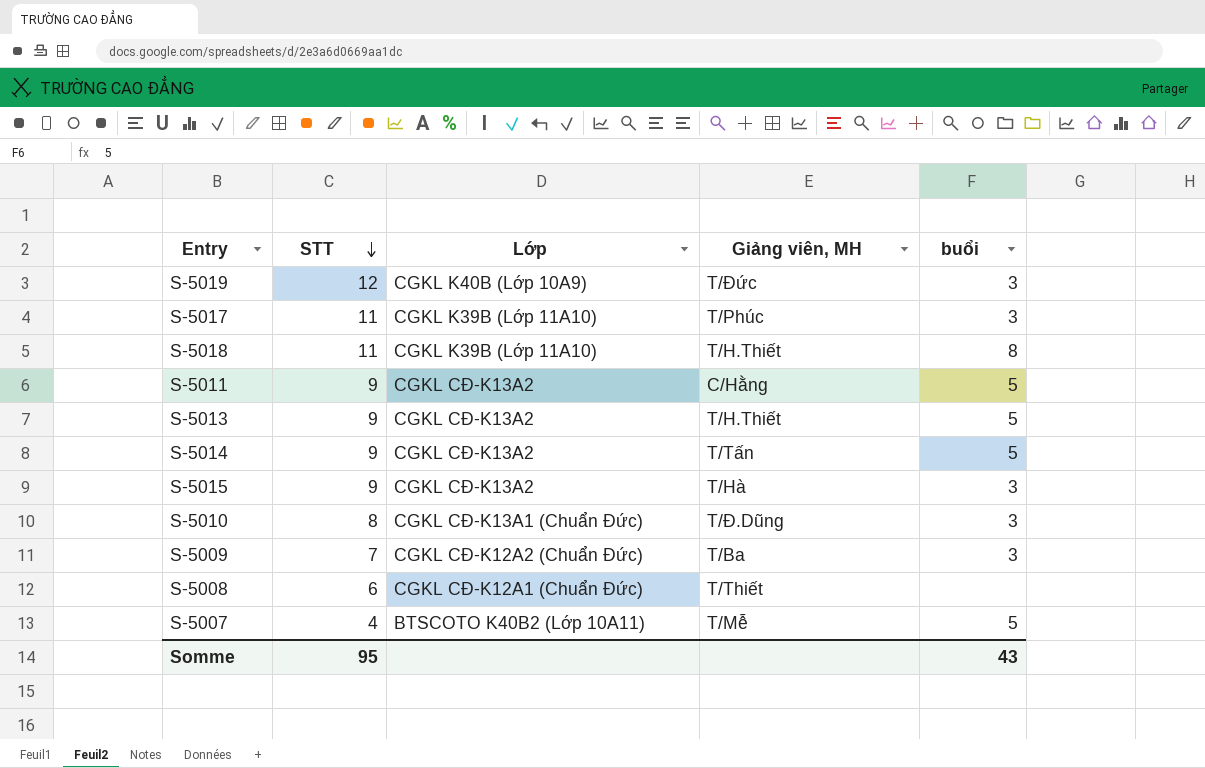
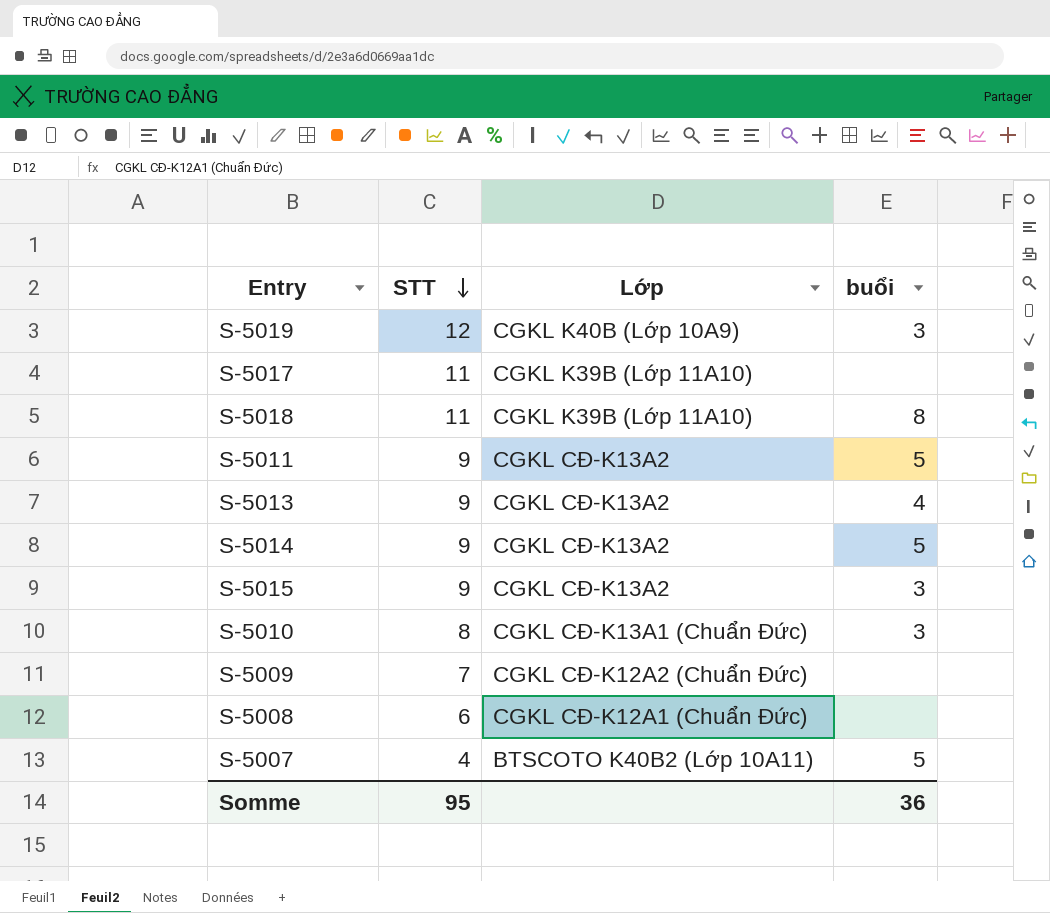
column Giảng viên, MH | position: 4 -> none
S-5017 | buổi: 3 -> none
S-5013 | buổi: 5 -> 4
S-5009 | buổi: 3 -> none
Somme | buổi: 43 -> 36

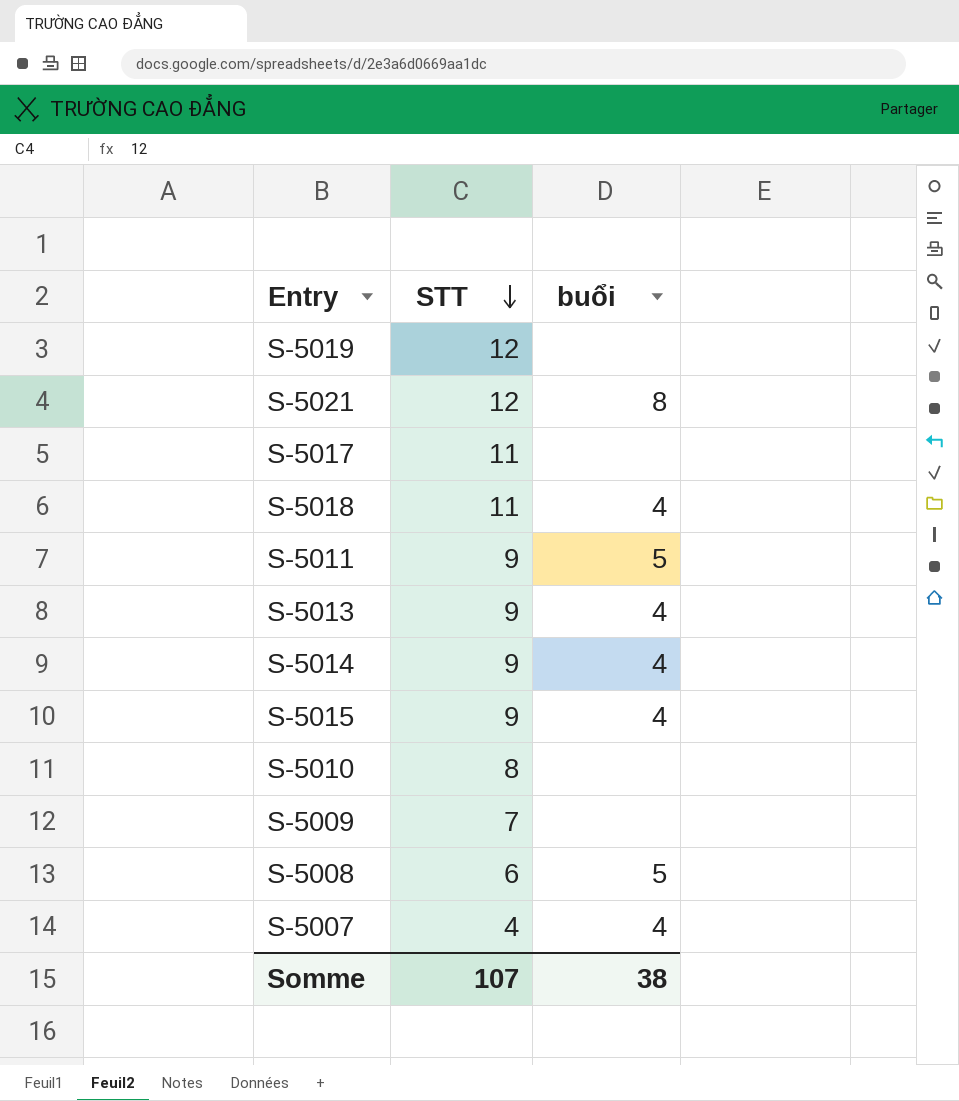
column Lớp | position: 3 -> none
S-5019 | buổi: 3 -> none
row S-5021: none -> 12 | 8
S-5018 | buổi: 8 -> 4
S-5014 | buổi: 5 -> 4
S-5015 | buổi: 3 -> 4
S-5010 | buổi: 3 -> none
S-5008 | buổi: none -> 5
S-5007 | buổi: 5 -> 4
Somme | STT: 95 -> 107
Somme | buổi: 36 -> 38

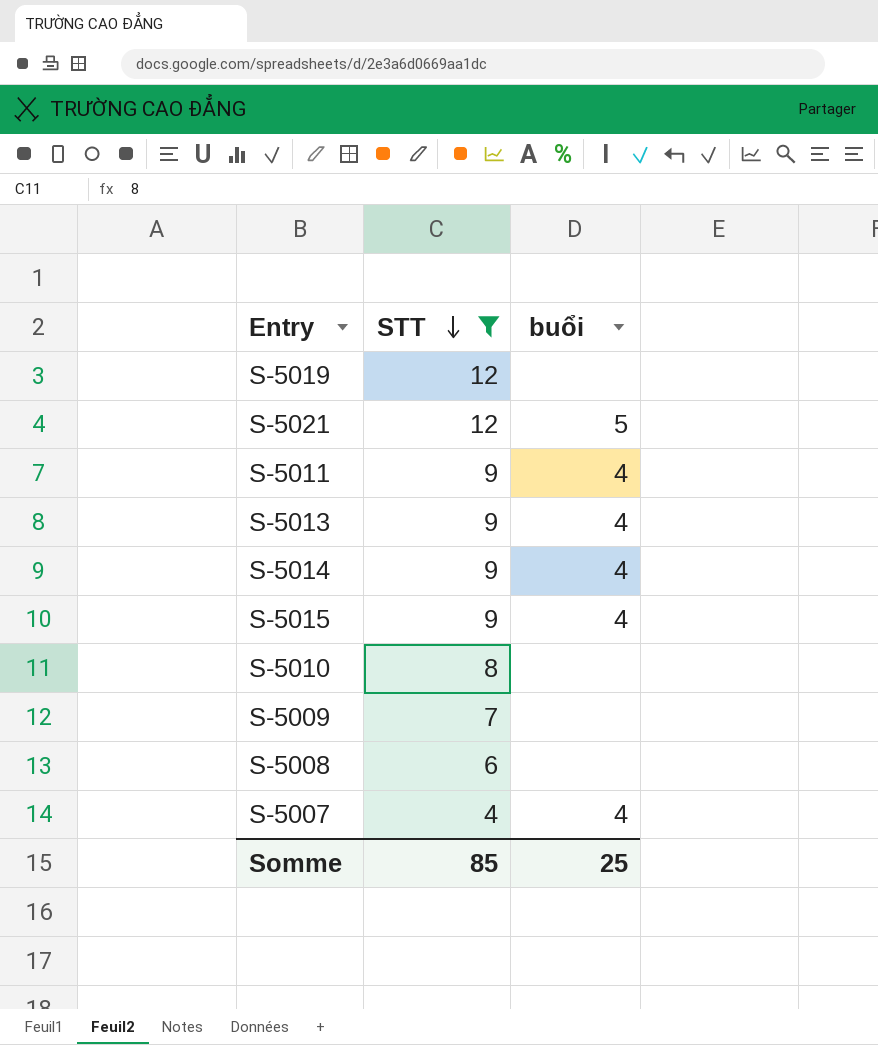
filter: none -> STT != 11
S-5021 | buổi: 8 -> 5
S-5011 | buổi: 5 -> 4
S-5008 | buổi: 5 -> none
Somme | STT: 107 -> 85
Somme | buổi: 38 -> 25

